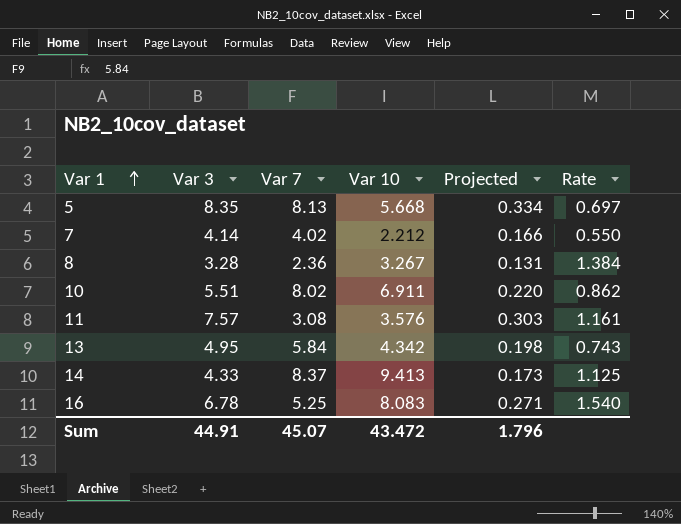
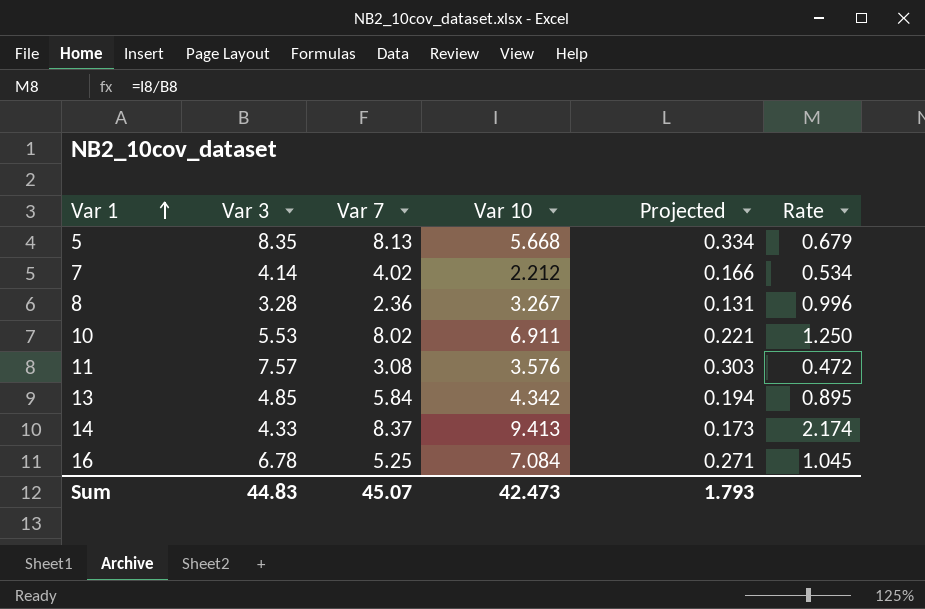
column Rate | formula: [Var 10] / [Var 7] -> [Var 10] / [Var 3]
10 | Var 3: 5.51 -> 5.53
10 | Projected: 0.220 -> 0.221
13 | Var 3: 4.95 -> 4.85
13 | Projected: 0.198 -> 0.194
16 | Var 10: 8.083 -> 7.084
Sum | Var 3: 44.91 -> 44.83
Sum | Var 10: 43.472 -> 42.473
Sum | Projected: 1.796 -> 1.793

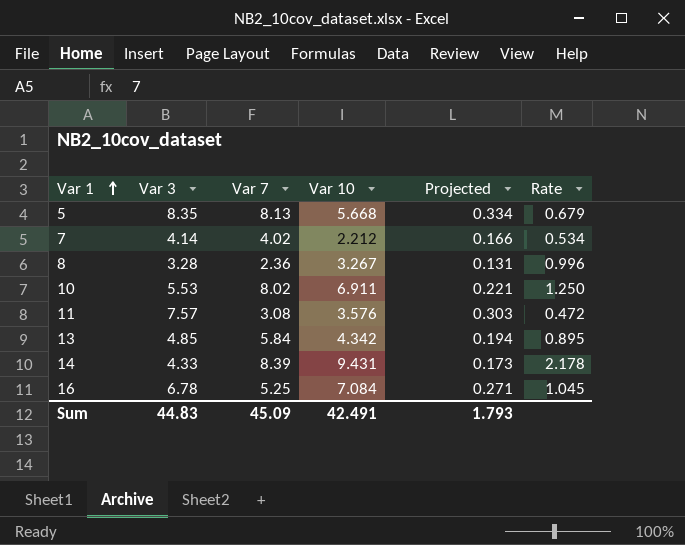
14 | Var 7: 8.37 -> 8.39
14 | Var 10: 9.413 -> 9.431
14 | Rate: 2.174 -> 2.178
Sum | Var 7: 45.07 -> 45.09
Sum | Var 10: 42.473 -> 42.491

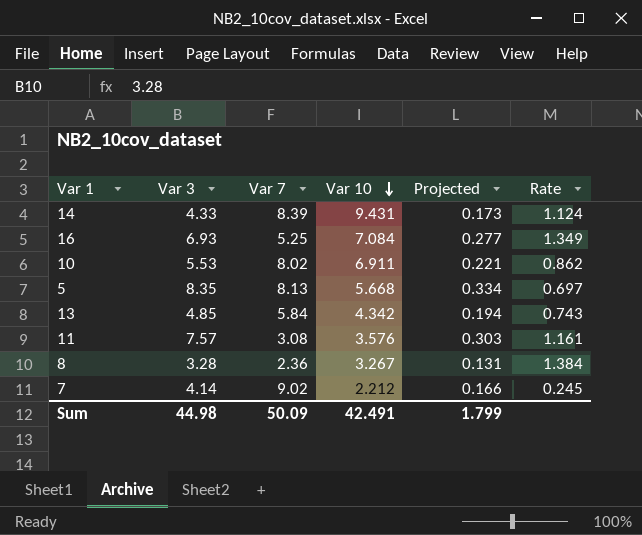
row order: Var 1 ascending -> Var 10 descending
column Rate | formula: [Var 10] / [Var 3] -> [Var 10] / [Var 7]
16 | Var 3: 6.78 -> 6.93
16 | Projected: 0.271 -> 0.277
7 | Var 7: 4.02 -> 9.02
Sum | Var 3: 44.83 -> 44.98
Sum | Var 7: 45.09 -> 50.09
Sum | Projected: 1.793 -> 1.799

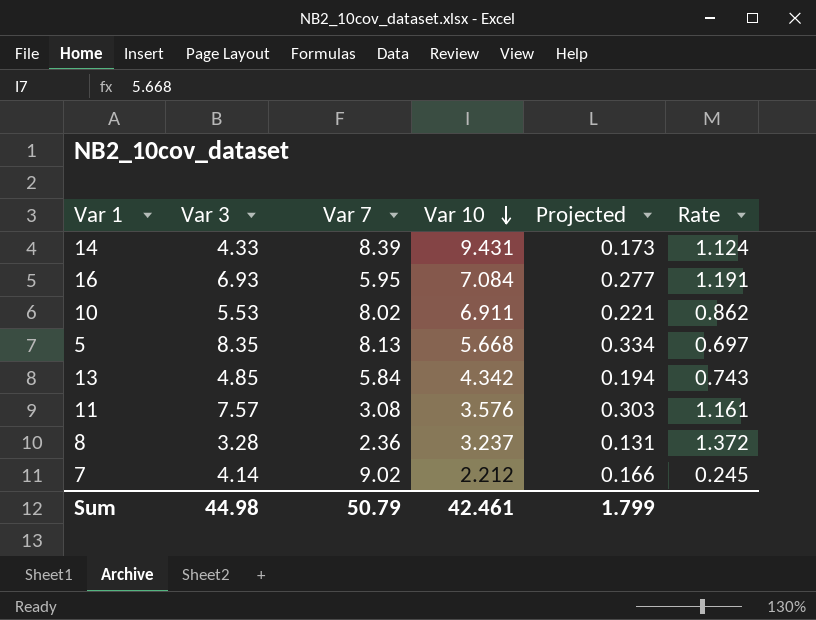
16 | Var 7: 5.25 -> 5.95
16 | Rate: 1.349 -> 1.191
8 | Var 10: 3.267 -> 3.237
8 | Rate: 1.384 -> 1.372
Sum | Var 7: 50.09 -> 50.79
Sum | Var 10: 42.491 -> 42.461

